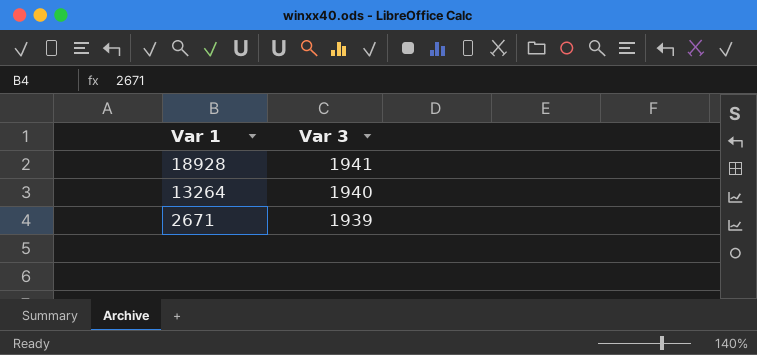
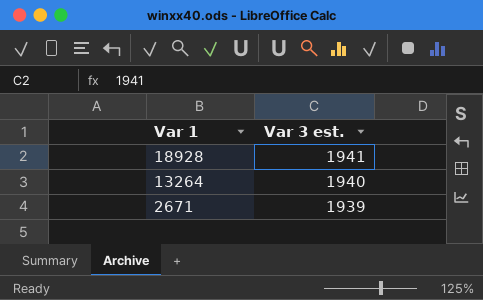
column name: Var 3 -> Var 3 est.

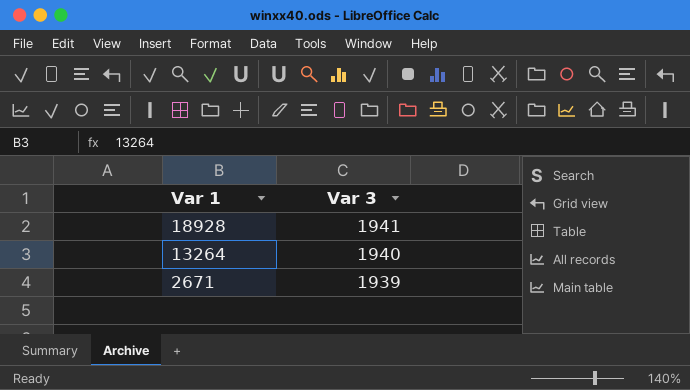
column name: Var 3 est. -> Var 3

